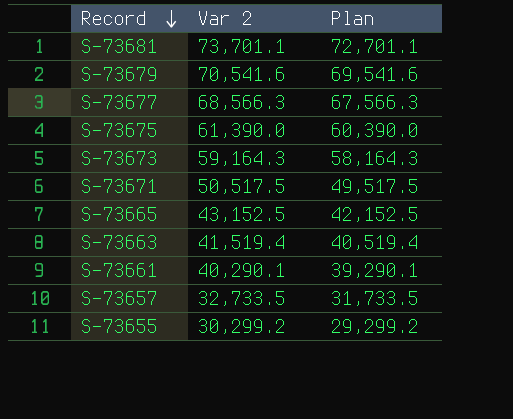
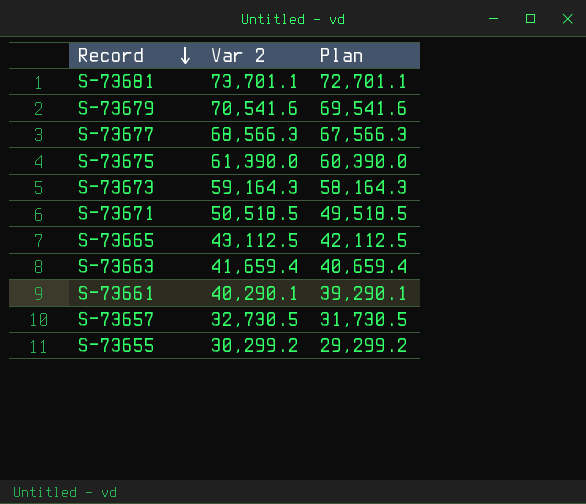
S-73671 | Var 2: 50,517.5 -> 50,518.5
S-73671 | Plan: 49,517.5 -> 49,518.5
S-73665 | Var 2: 43,152.5 -> 43,112.5
S-73665 | Plan: 42,152.5 -> 42,112.5
S-73663 | Var 2: 41,519.4 -> 41,659.4
S-73663 | Plan: 40,519.4 -> 40,659.4
S-73657 | Var 2: 32,733.5 -> 32,730.5
S-73657 | Plan: 31,733.5 -> 31,730.5

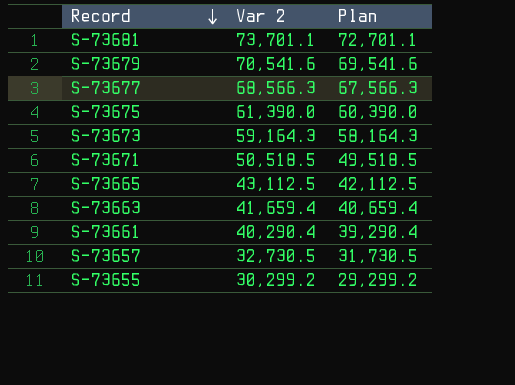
S-73661 | Var 2: 40,290.1 -> 40,290.4
S-73661 | Plan: 39,290.1 -> 39,290.4

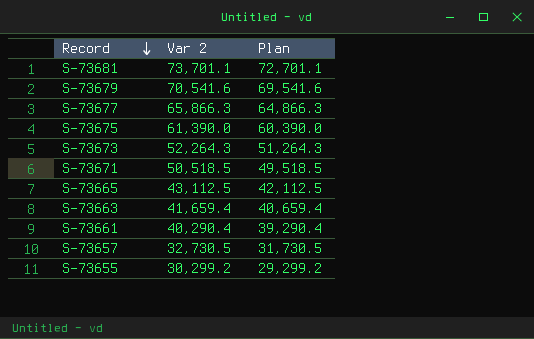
S-73677 | Var 2: 68,566.3 -> 65,866.3
S-73677 | Plan: 67,566.3 -> 64,866.3
S-73673 | Var 2: 59,164.3 -> 52,264.3
S-73673 | Plan: 58,164.3 -> 51,264.3

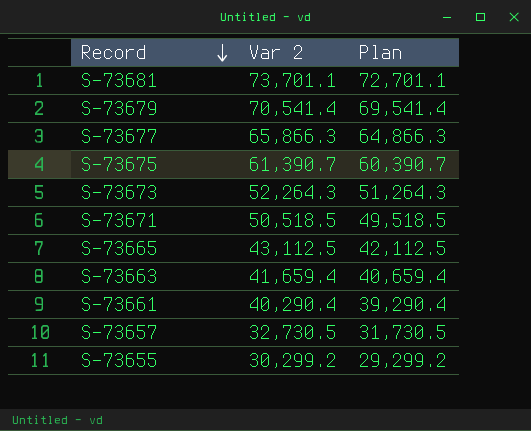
S-73679 | Var 2: 70,541.6 -> 70,541.4
S-73679 | Plan: 69,541.6 -> 69,541.4
S-73675 | Var 2: 61,390.0 -> 61,390.7
S-73675 | Plan: 60,390.0 -> 60,390.7

